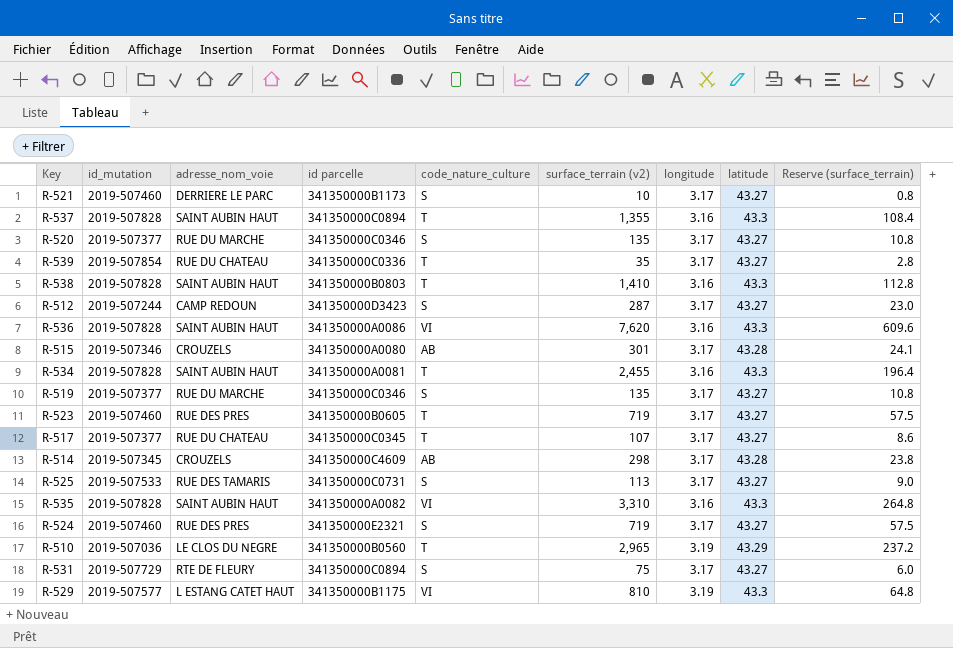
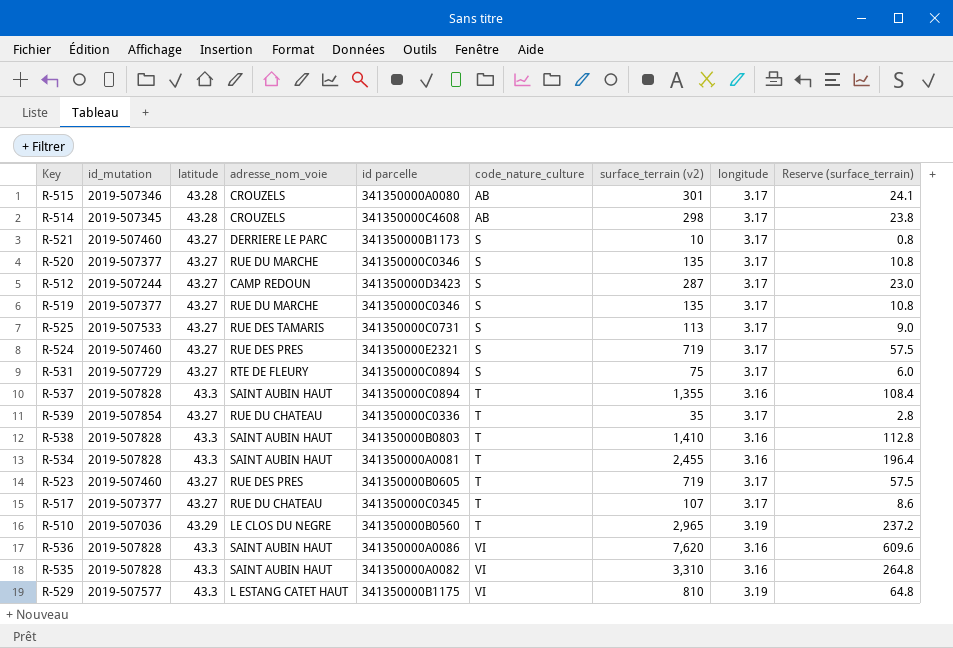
row order: none -> code_nature_culture ascending
column latitude | position: 8 -> 3
R-514 | id parcelle: 341350000C4609 -> 341350000C4608

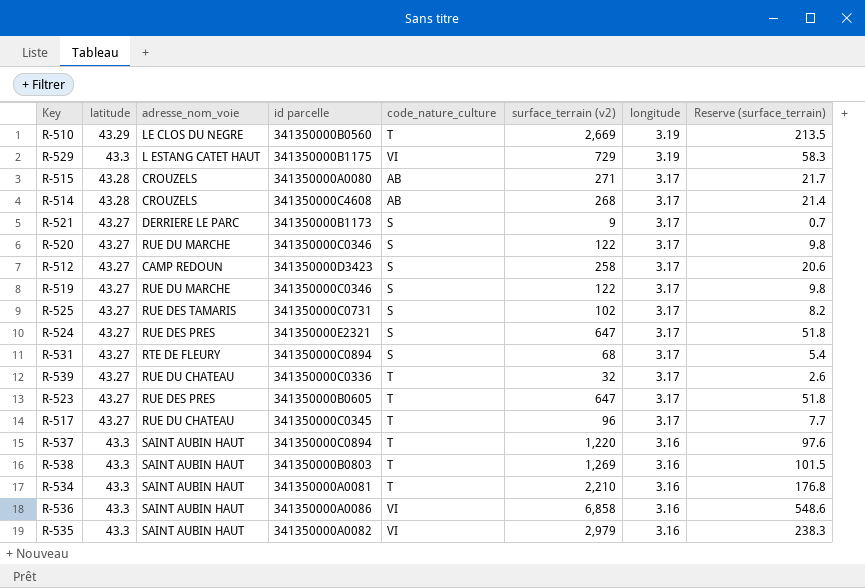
row order: code_nature_culture ascending -> longitude descending
column id_mutation | position: 2 -> none
R-510 | surface_terrain (v2): 2,965 -> 2,669
R-510 | Reserve (surface_terrain): 237.2 -> 213.5
R-529 | surface_terrain (v2): 810 -> 729
R-529 | Reserve (surface_terrain): 64.8 -> 58.3
R-515 | surface_terrain (v2): 301 -> 271
R-515 | Reserve (surface_terrain): 24.1 -> 21.7
R-514 | surface_terrain (v2): 298 -> 268
R-514 | Reserve (surface_terrain): 23.8 -> 21.4
R-521 | surface_terrain (v2): 10 -> 9
R-521 | Reserve (surface_terrain): 0.8 -> 0.7
R-520 | surface_terrain (v2): 135 -> 122
R-520 | Reserve (surface_terrain): 10.8 -> 9.8
R-512 | surface_terrain (v2): 287 -> 258
R-512 | Reserve (surface_terrain): 23.0 -> 20.6
R-519 | surface_terrain (v2): 135 -> 122
R-519 | Reserve (surface_terrain): 10.8 -> 9.8
R-525 | surface_terrain (v2): 113 -> 102
R-525 | Reserve (surface_terrain): 9.0 -> 8.2
R-524 | surface_terrain (v2): 719 -> 647
R-524 | Reserve (surface_terrain): 57.5 -> 51.8
R-531 | surface_terrain (v2): 75 -> 68
R-531 | Reserve (surface_terrain): 6.0 -> 5.4
R-539 | surface_terrain (v2): 35 -> 32
R-539 | Reserve (surface_terrain): 2.8 -> 2.6
R-523 | surface_terrain (v2): 719 -> 647
R-523 | Reserve (surface_terrain): 57.5 -> 51.8
R-517 | surface_terrain (v2): 107 -> 96
R-517 | Reserve (surface_terrain): 8.6 -> 7.7
R-537 | surface_terrain (v2): 1,355 -> 1,220
R-537 | Reserve (surface_terrain): 108.4 -> 97.6
R-538 | surface_terrain (v2): 1,410 -> 1,269
R-538 | Reserve (surface_terrain): 112.8 -> 101.5
R-534 | surface_terrain (v2): 2,455 -> 2,210
R-534 | Reserve (surface_terrain): 196.4 -> 176.8
R-536 | surface_terrain (v2): 7,620 -> 6,858
R-536 | Reserve (surface_terrain): 609.6 -> 548.6
R-535 | surface_terrain (v2): 3,310 -> 2,979
R-535 | Reserve (surface_terrain): 264.8 -> 238.3

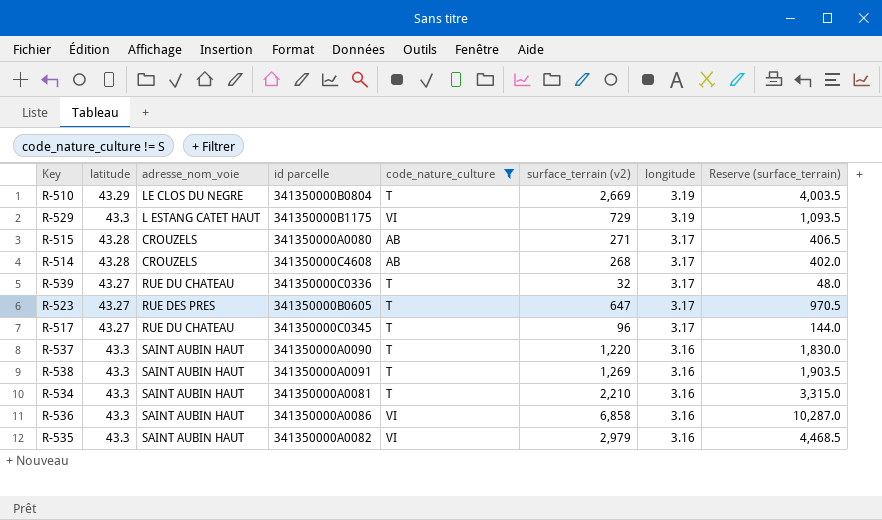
filter: none -> code_nature_culture != S
column Reserve (surface_terrain) | formula: [surface_terrain (v2)] * 0.08 -> [surface_terrain (v2)] * 1.5
R-510 | id parcelle: 341350000B0560 -> 341350000B0804
R-537 | id parcelle: 341350000C0894 -> 341350000A0090
R-538 | id parcelle: 341350000B0803 -> 341350000A0091

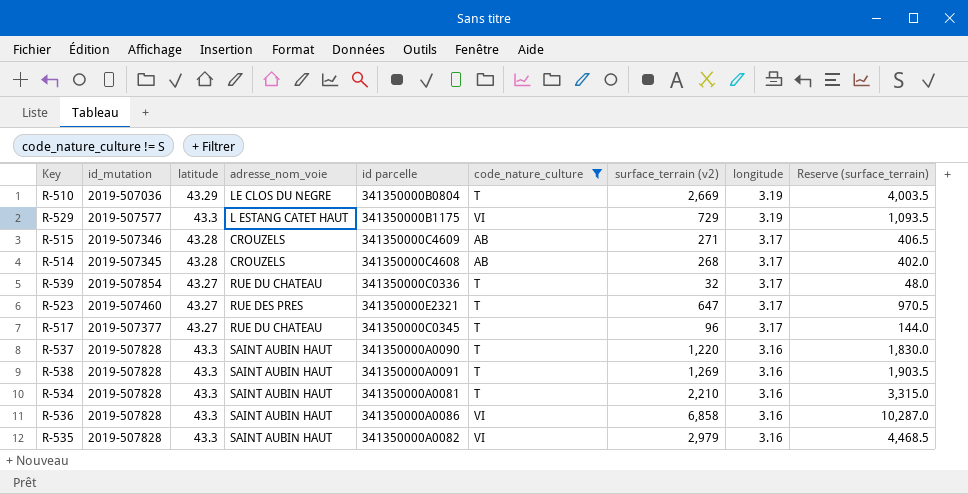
column id_mutation | position: none -> 2
R-515 | id parcelle: 341350000A0080 -> 341350000C4609
R-523 | id parcelle: 341350000B0605 -> 341350000E2321

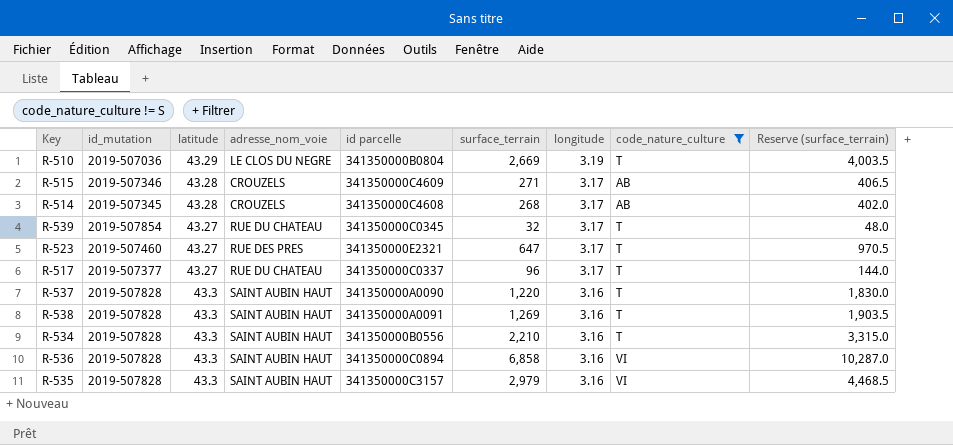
column name: surface_terrain (v2) -> surface_terrain
column code_nature_culture | position: 6 -> 8
row R-529: 2019-507577 | 43.3 | L ESTANG CATET HAUT | 341350000B1175 | VI | 729 | 3.19 | 1,093.5 -> none
R-539 | id parcelle: 341350000C0336 -> 341350000C0345
R-517 | id parcelle: 341350000C0345 -> 341350000C0337
R-534 | id parcelle: 341350000A0081 -> 341350000B0556
R-536 | id parcelle: 341350000A0086 -> 341350000C0894
R-535 | id parcelle: 341350000A0082 -> 341350000C3157

